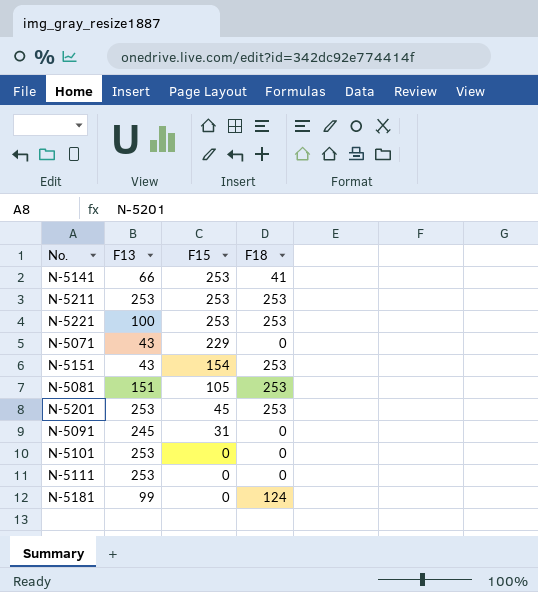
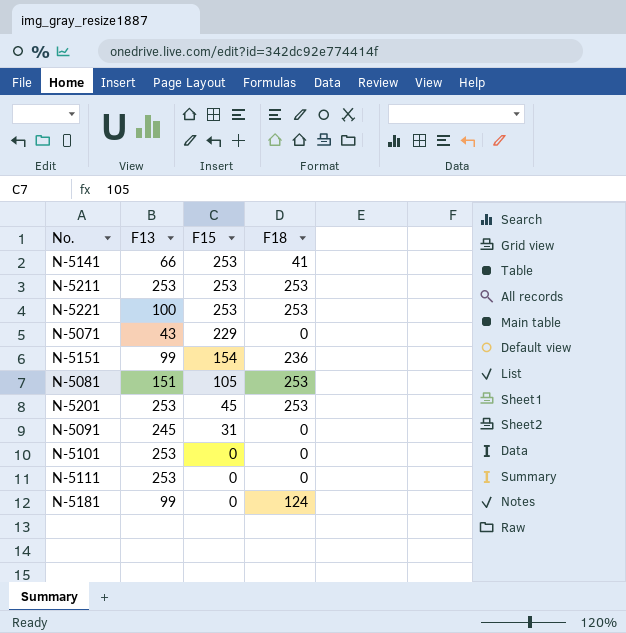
N-5151 | F13: 43 -> 99
N-5151 | F18: 253 -> 236

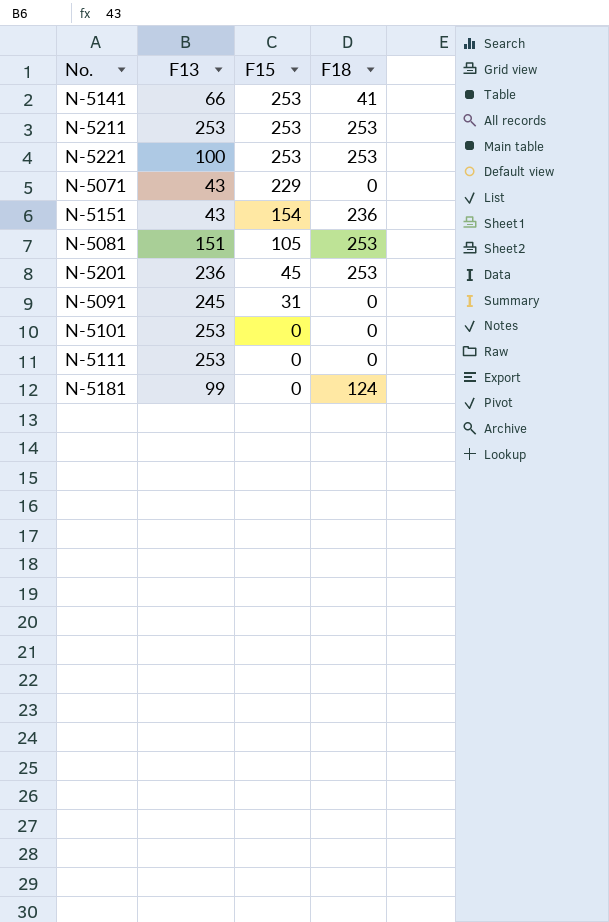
N-5151 | F13: 99 -> 43
N-5201 | F13: 253 -> 236

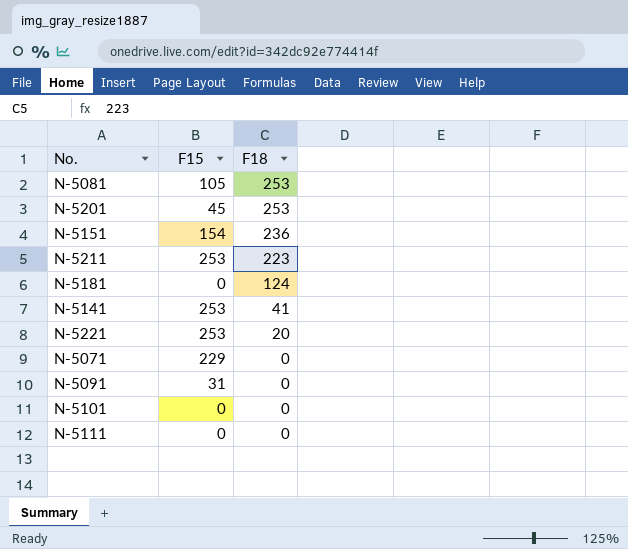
row order: F15 descending -> F18 descending
column F13 | position: 2 -> none
N-5211 | F18: 253 -> 223
N-5221 | F18: 253 -> 20

